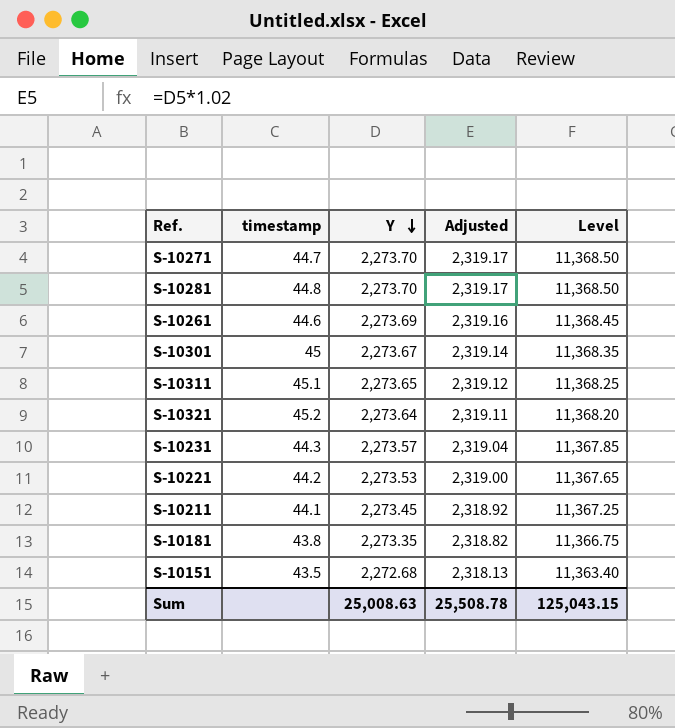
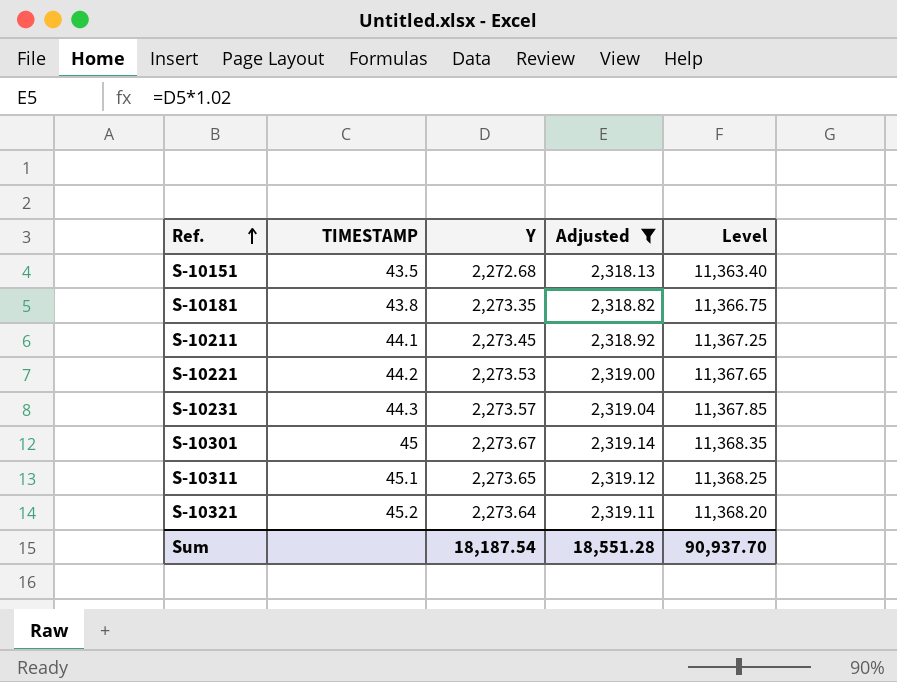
filter: none -> Adjusted <= 2,319.14
row order: Y descending -> Ref. ascending
column name: timestamp -> TIMESTAMP
Sum | Y: 25,008.63 -> 18,187.54
Sum | Adjusted: 25,508.78 -> 18,551.28
Sum | Level: 125,043.15 -> 90,937.70

